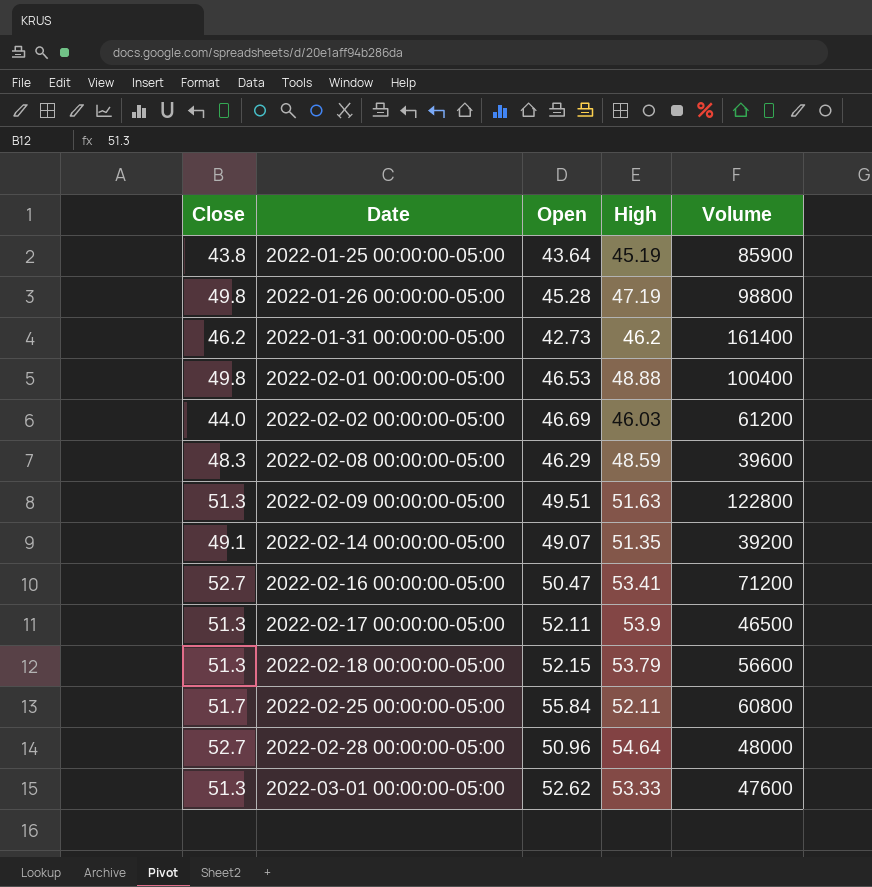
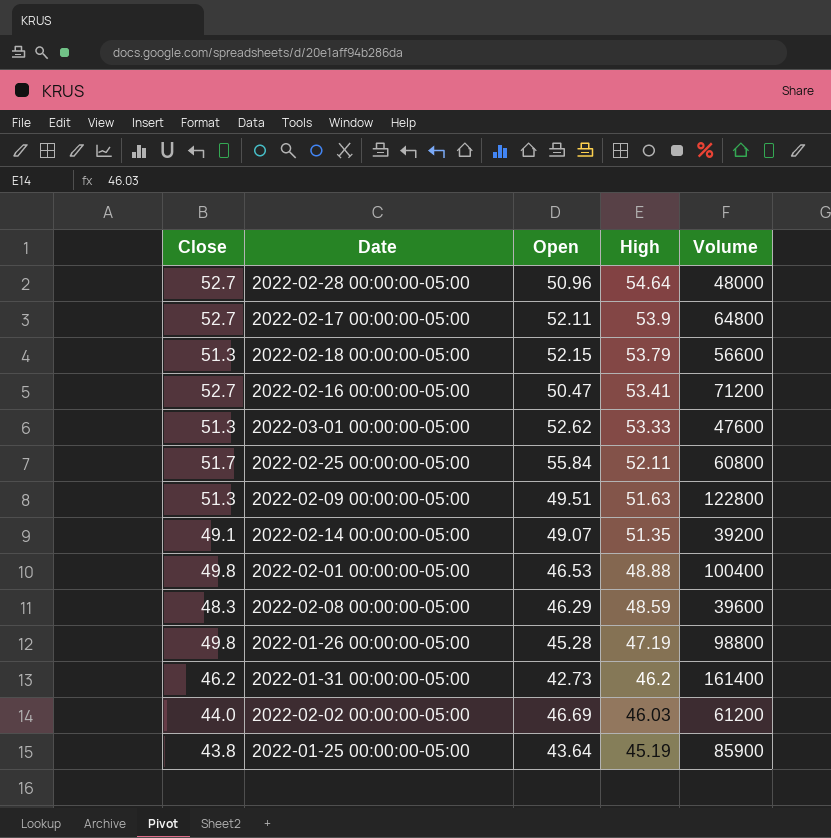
row order: Date ascending -> High descending
2022-02-17 00:00:00-05:00 | Close: 51.3 -> 52.7
2022-02-17 00:00:00-05:00 | Volume: 46500 -> 64800

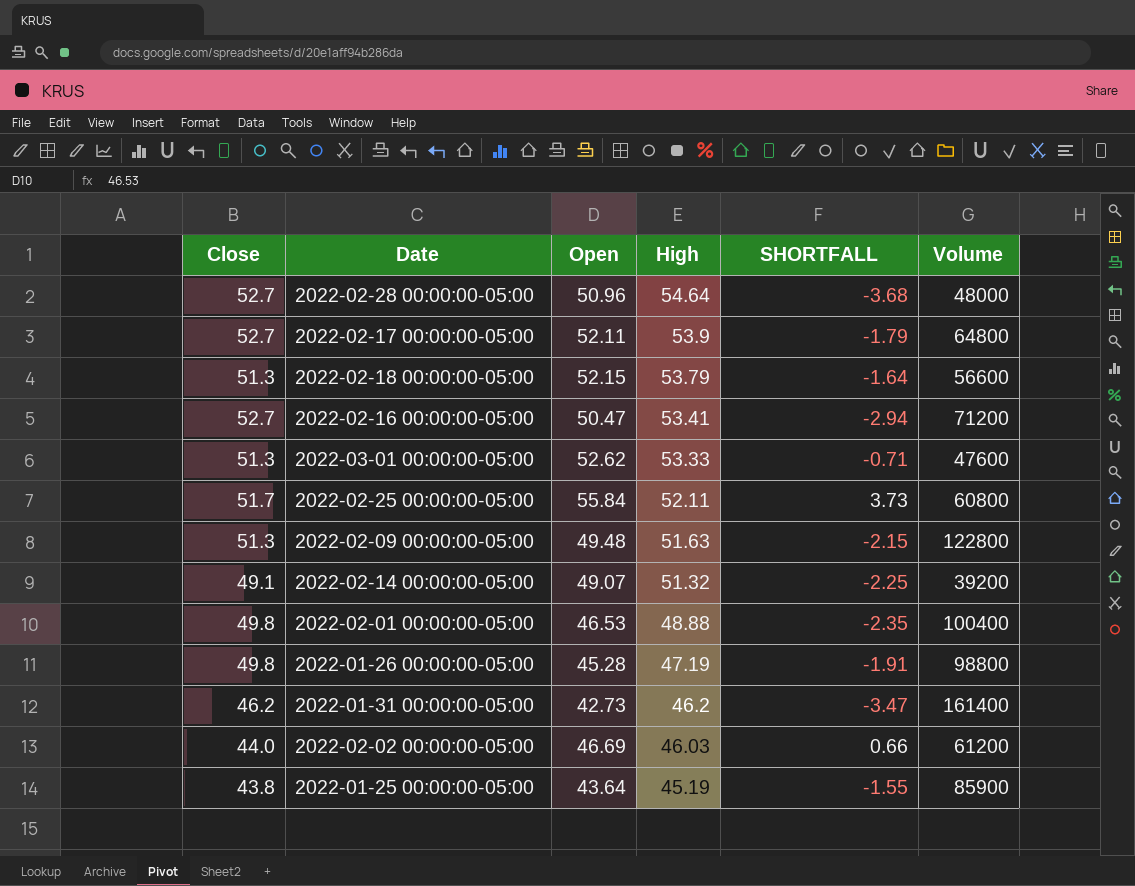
column SHORTFALL | formula: none -> [Open] - [High]
row 2022-02-08 00:00:00-05:00: 48.3 | 46.29 | 48.59 | 39600 -> none
2022-02-09 00:00:00-05:00 | Open: 49.51 -> 49.48
2022-02-14 00:00:00-05:00 | High: 51.35 -> 51.32

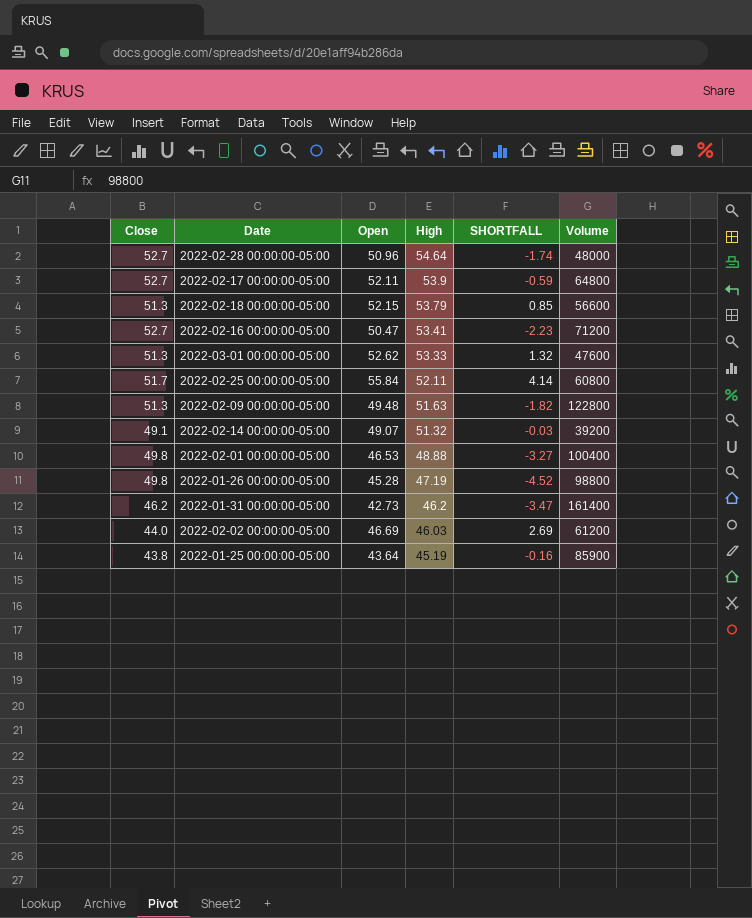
column SHORTFALL | formula: [Open] - [High] -> [Open] - [Close]

